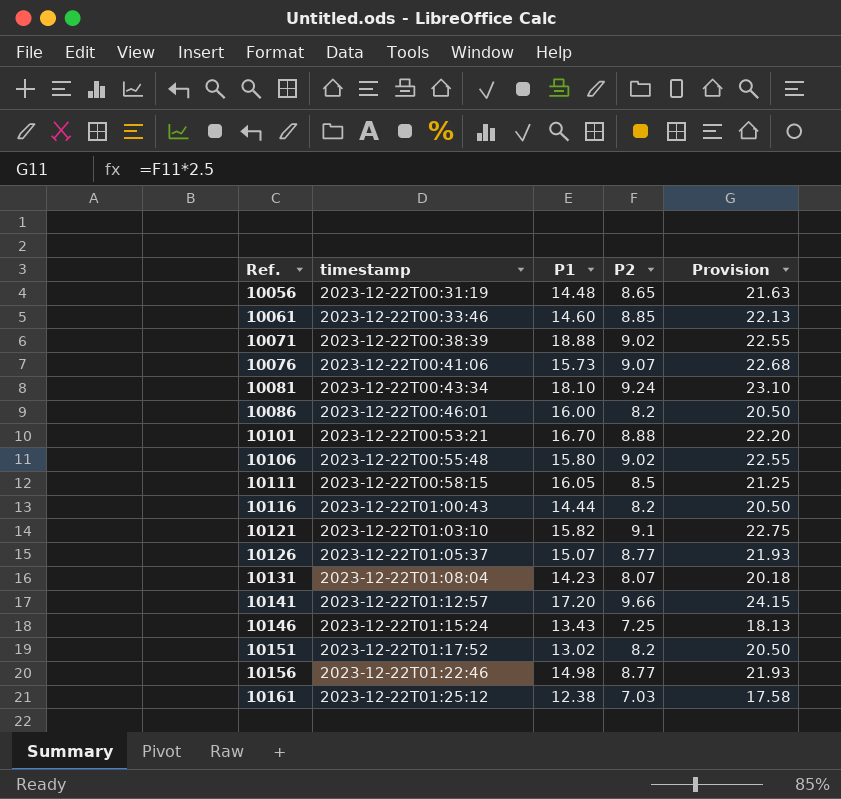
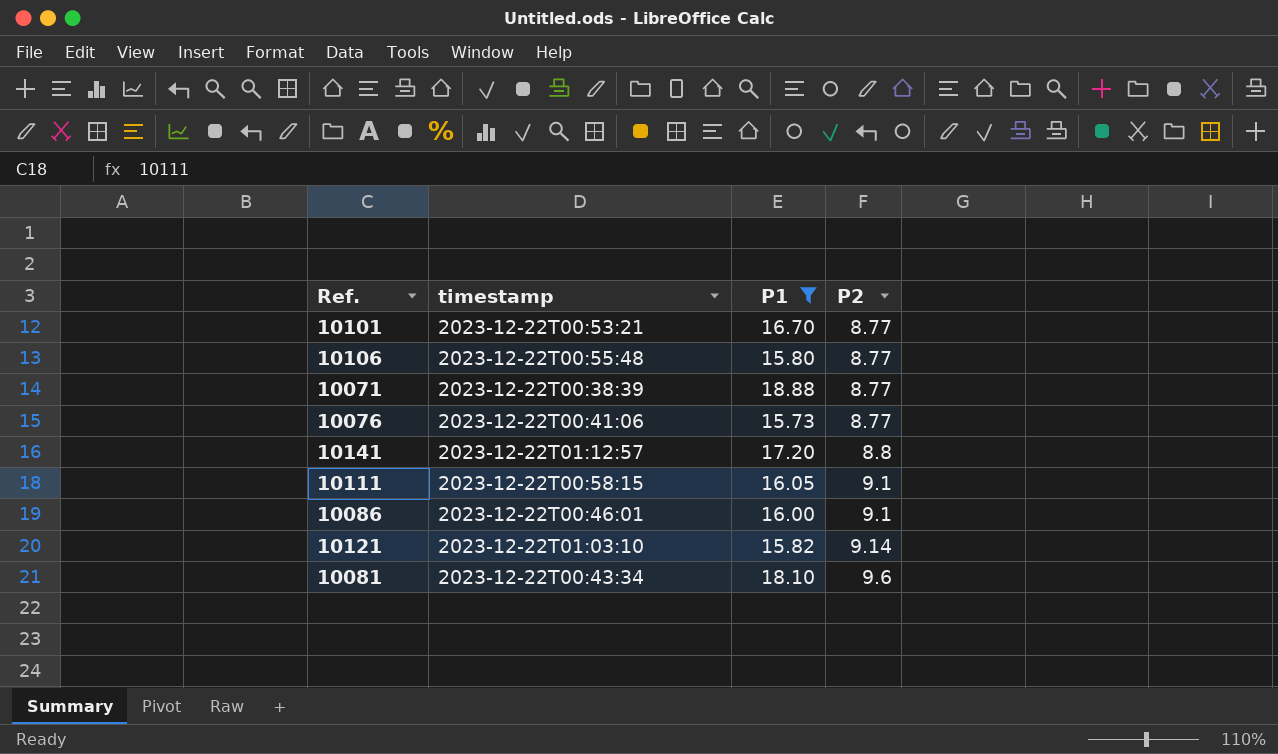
filter: none -> P1 >= 15.73
row order: Ref. ascending -> P2 ascending
column Provision | formula: [P2] * 2.5 -> none
10101 | P2: 8.88 -> 8.77
10106 | P2: 9.02 -> 8.77
10071 | P2: 9.02 -> 8.77
10076 | P2: 9.07 -> 8.77
10141 | P2: 9.66 -> 8.8
10111 | P2: 8.5 -> 9.1
10086 | P2: 8.2 -> 9.1
10121 | P2: 9.1 -> 9.14
10081 | P2: 9.24 -> 9.6

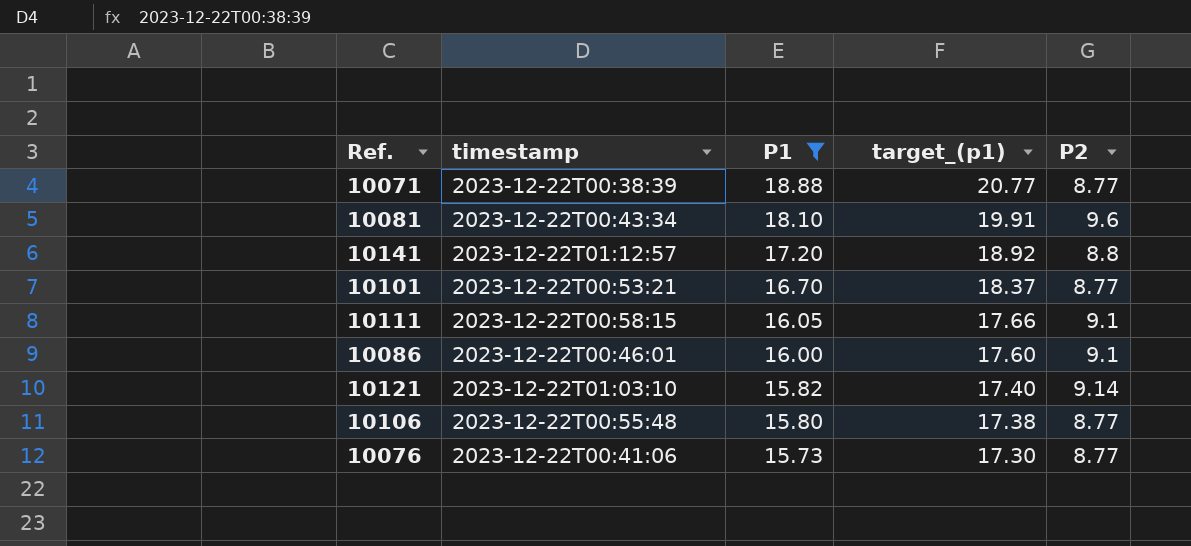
row order: P2 ascending -> P1 descending
column target_(p1) | formula: none -> [P1] * 1.1

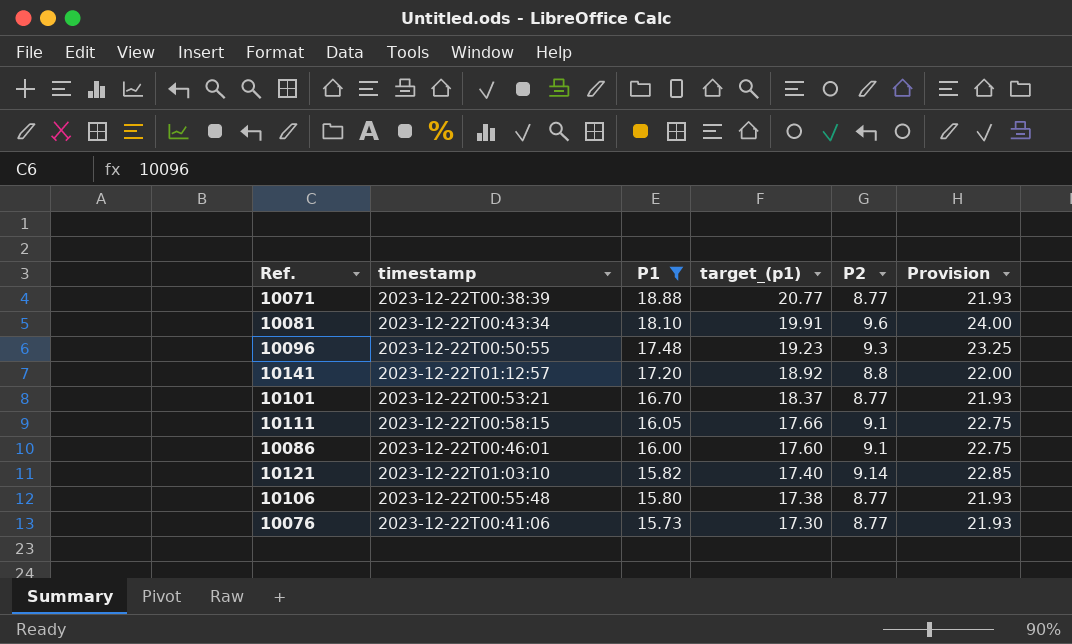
column Provision | formula: none -> [P2] * 2.5
row 10096: none -> 2023-12-22T00:50:55 | 17.48 | 19.23 | 9.3 | 23.25

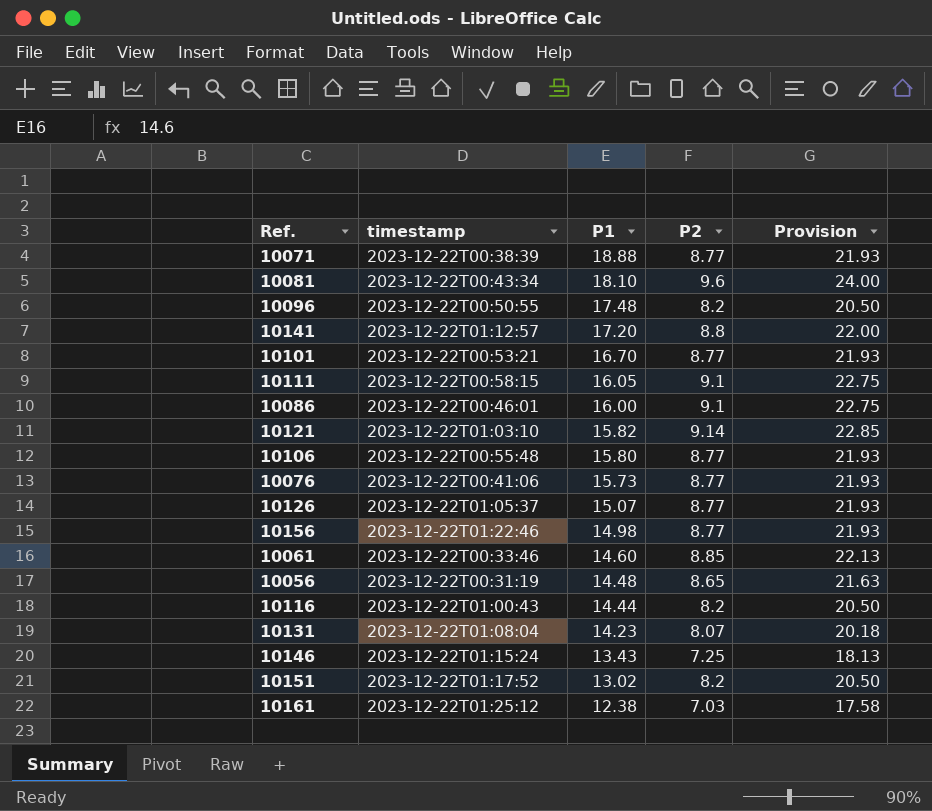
filter: P1 >= 15.73 -> none
column target_(p1) | formula: [P1] * 1.1 -> none
10096 | P2: 9.3 -> 8.2
10096 | Provision: 23.25 -> 20.50

